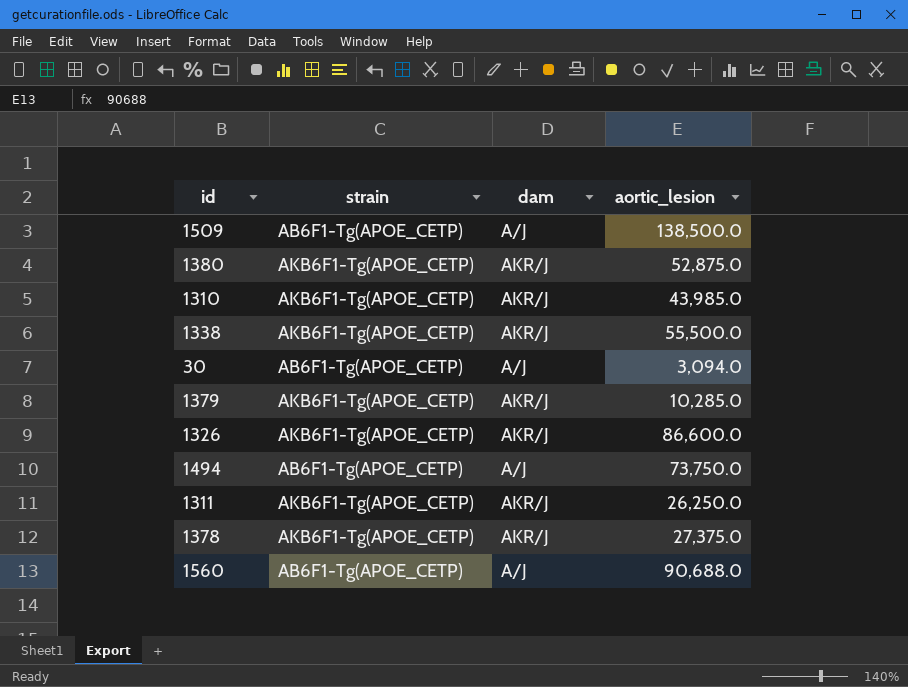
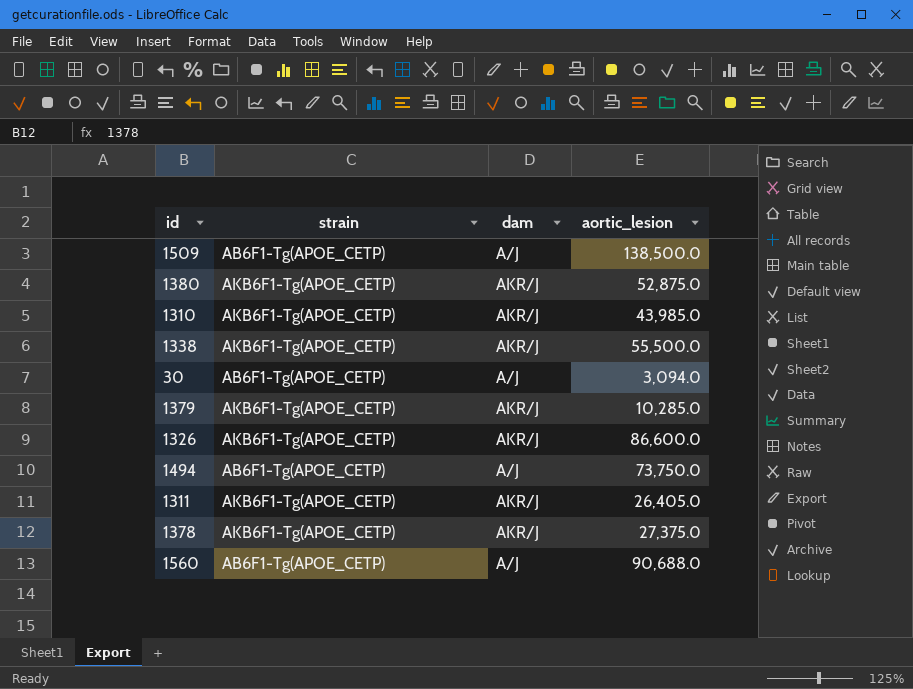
1311 | aortic_lesion: 26,250.0 -> 26,405.0

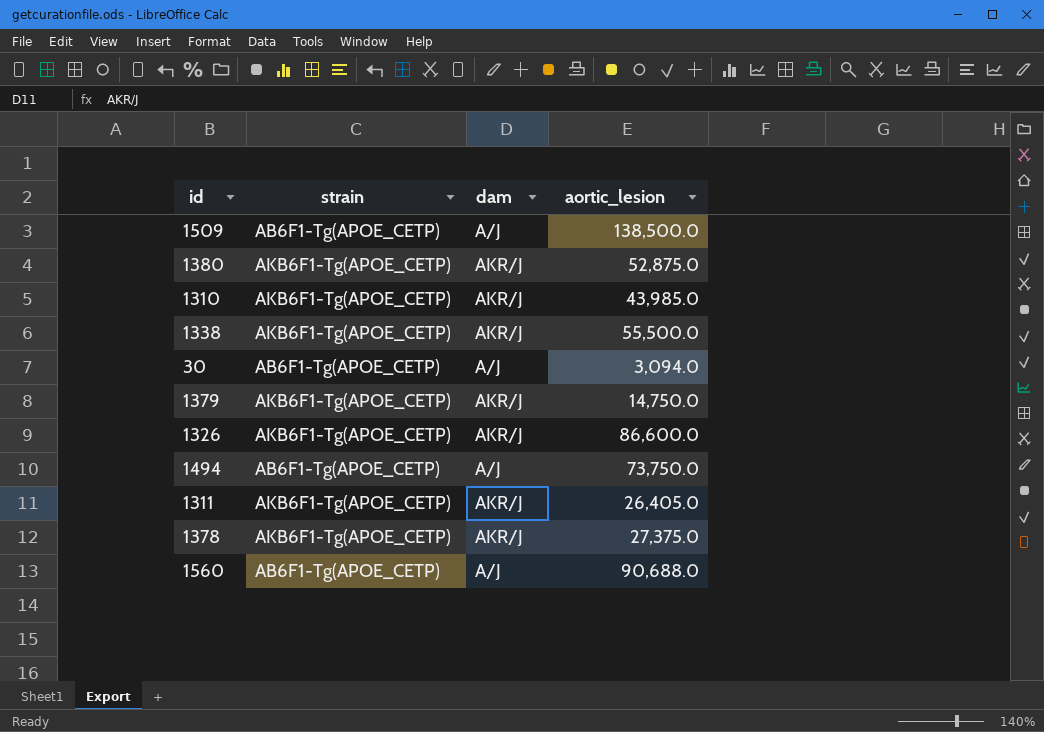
1379 | aortic_lesion: 10,285.0 -> 14,750.0

